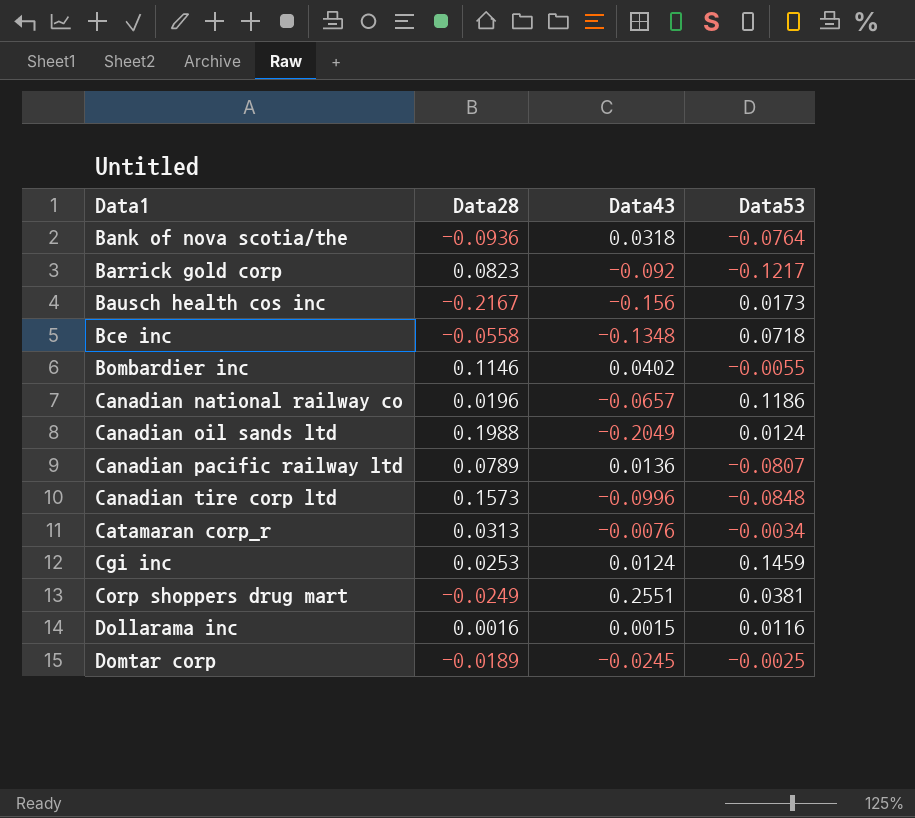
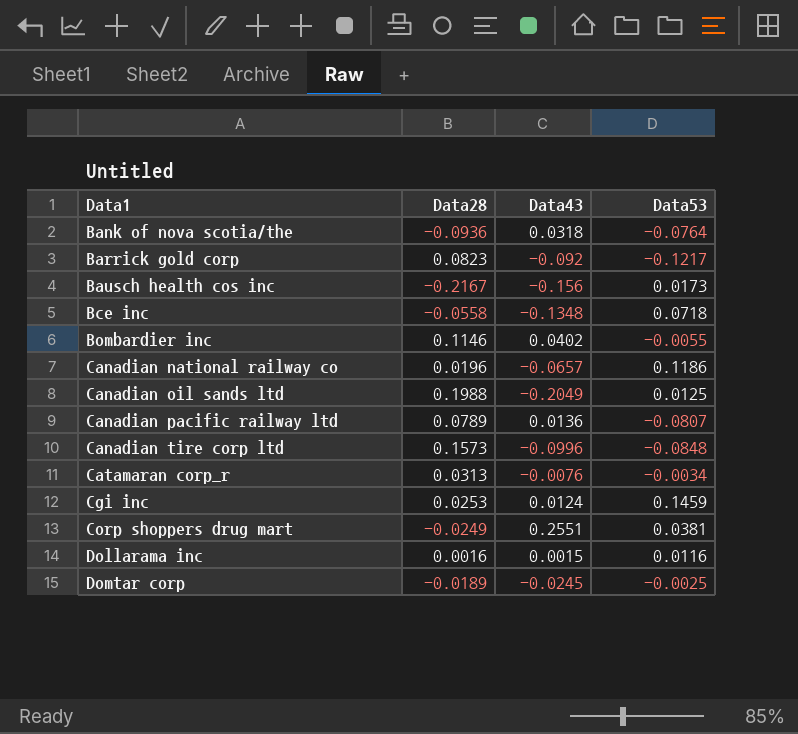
Canadian oil sands ltd | Data53: 0.0124 -> 0.0125

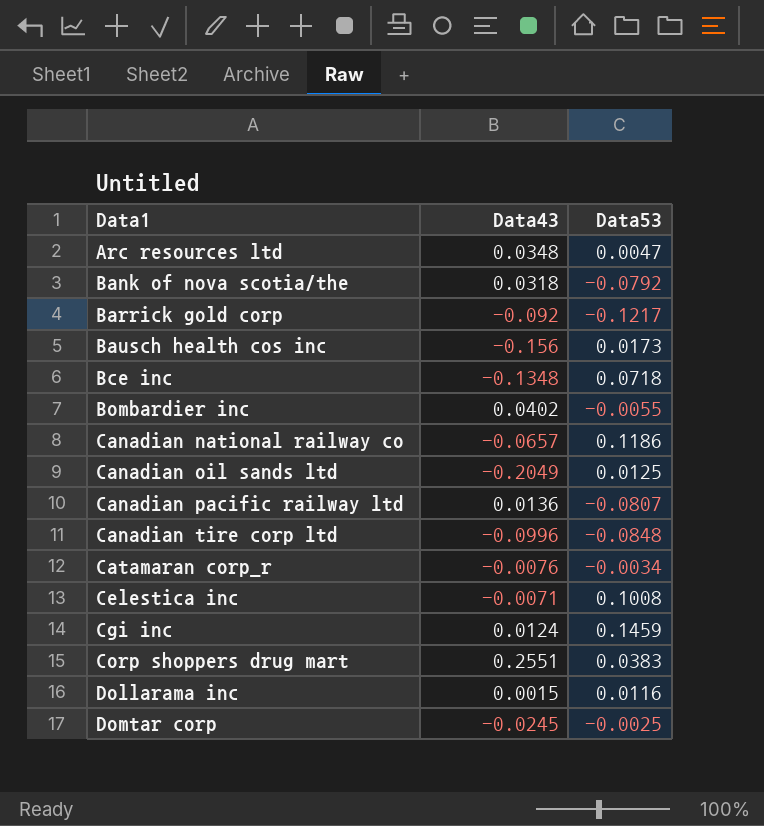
column Data28 | position: 2 -> none
row Arc resources ltd: none -> 0.0348 | 0.0047
Bank of nova scotia/the | Data53: -0.0764 -> -0.0792
row Celestica inc: none -> -0.0071 | 0.1008
Corp shoppers drug mart | Data53: 0.0381 -> 0.0383

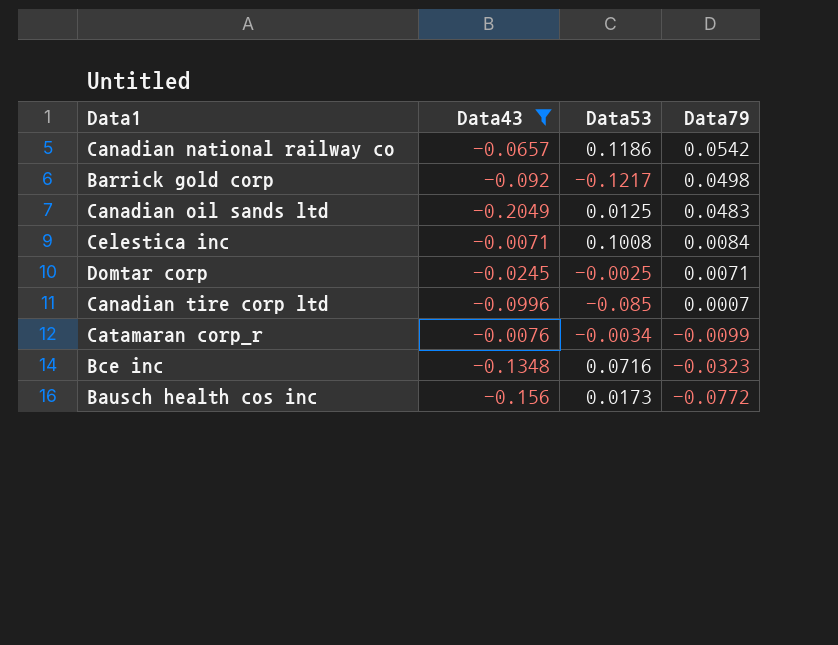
filter: none -> Data43 <= -0.0071
row order: Data1 ascending -> Data79 descending
column Data79 | position: none -> 4
Canadian tire corp ltd | Data53: -0.0848 -> -0.085
Bce inc | Data53: 0.0718 -> 0.0716

